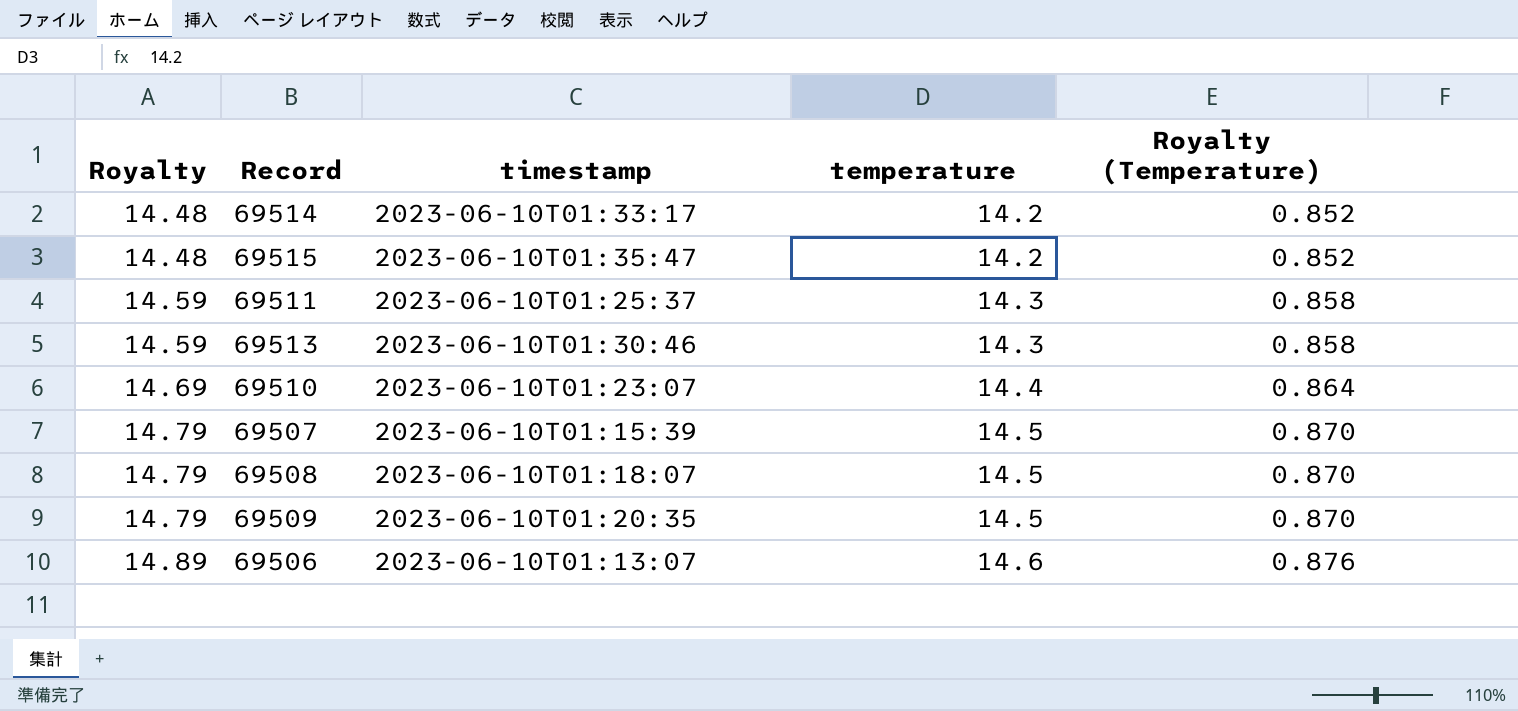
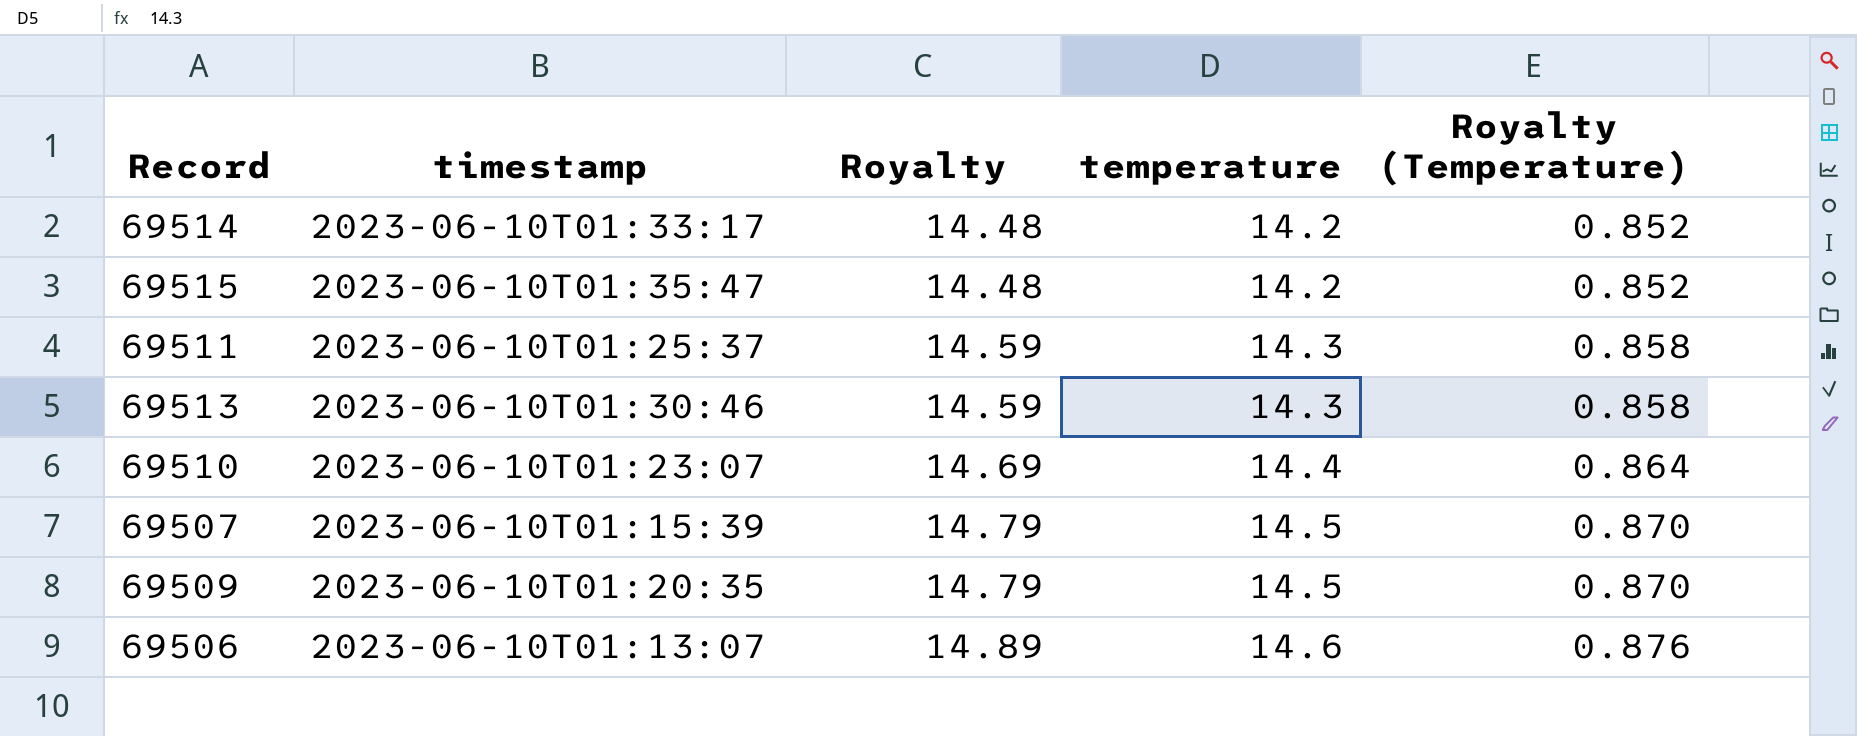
column Royalty | position: 1 -> 3
row 69508: 14.79 | 2023-06-10T01:18:07 | 14.5 | 0.870 -> none

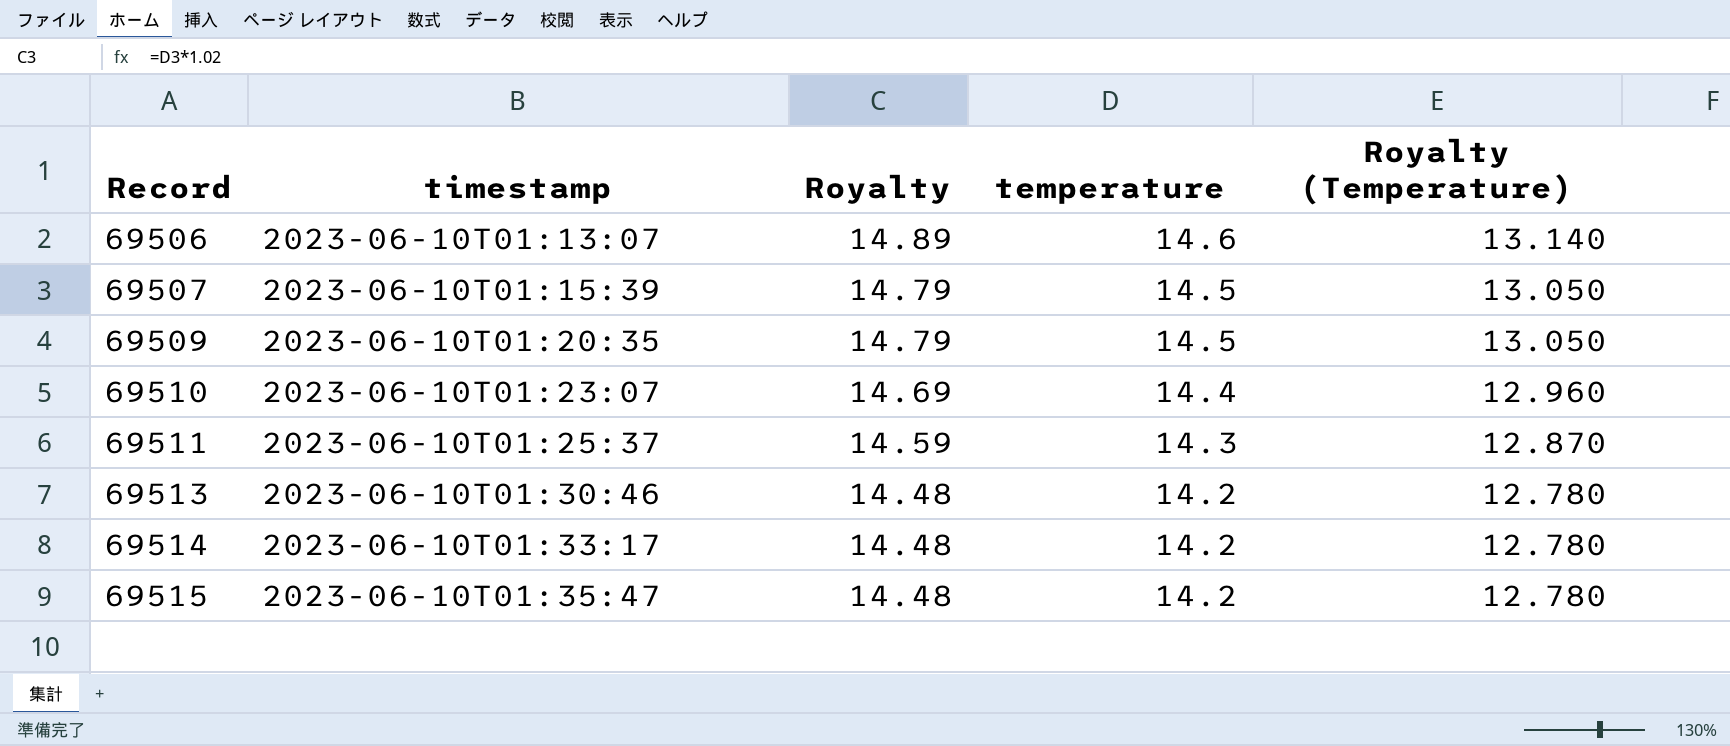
row order: Royalty ascending -> Record ascending
column Royalty (Temperature) | formula: [temperature] * 0.06 -> [temperature] * 0.9
69513 | Royalty: 14.59 -> 14.48
69513 | temperature: 14.3 -> 14.2

